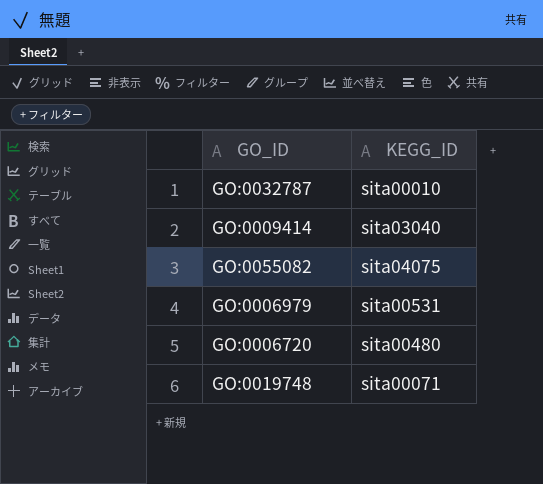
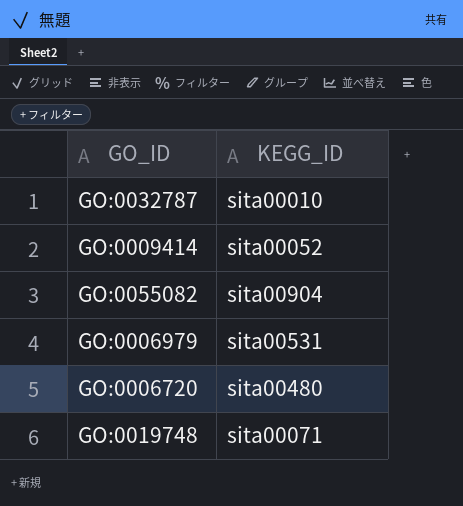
GO:0009414 | KEGG_ID: sita03040 -> sita00052
GO:0055082 | KEGG_ID: sita04075 -> sita00904

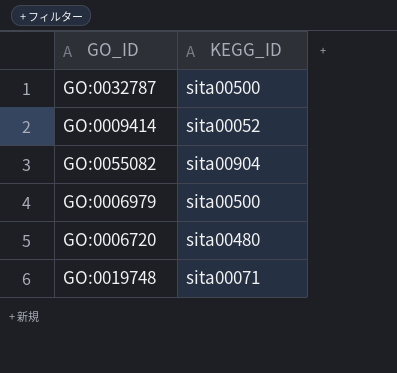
GO:0032787 | KEGG_ID: sita00010 -> sita00500
GO:0006979 | KEGG_ID: sita00531 -> sita00500

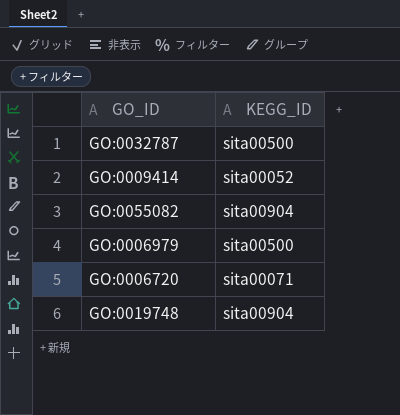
GO:0006720 | KEGG_ID: sita00480 -> sita00071
GO:0019748 | KEGG_ID: sita00071 -> sita00904

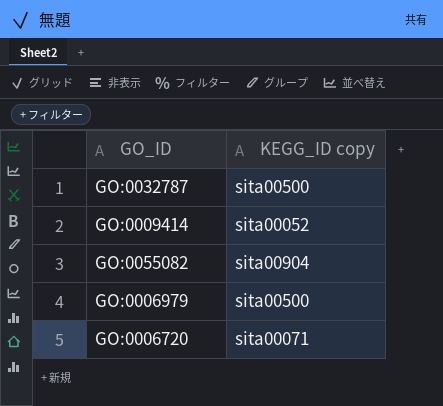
column name: KEGG_ID -> KEGG_ID copy
row GO:0019748: sita00904 -> none

